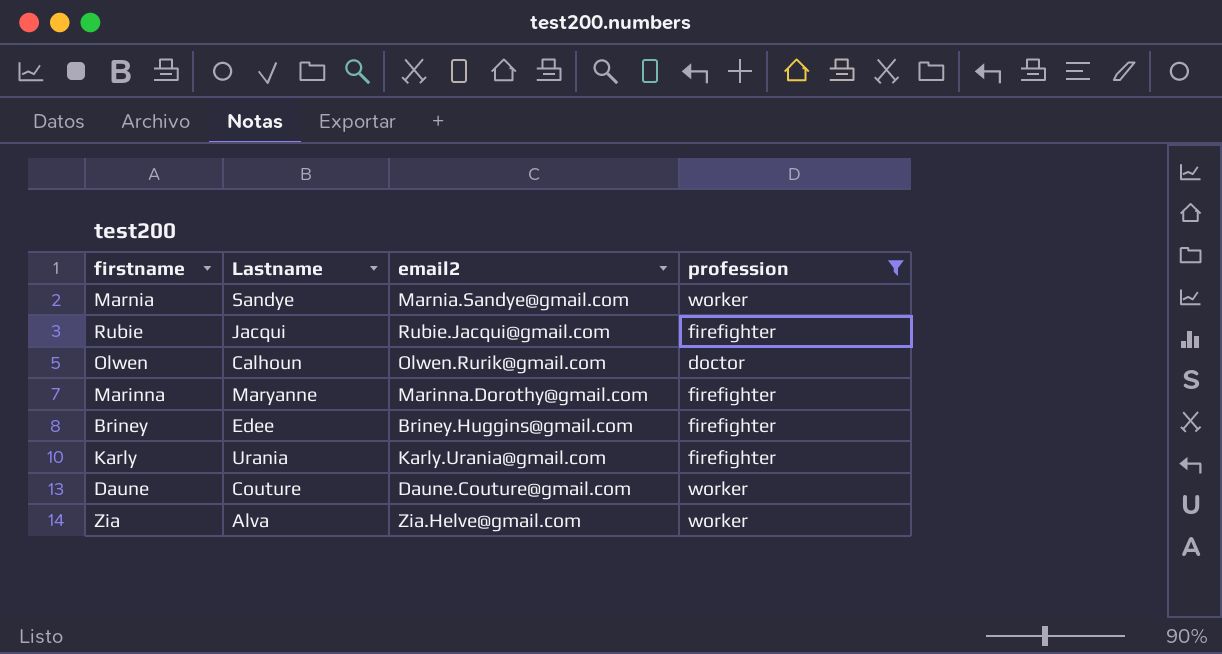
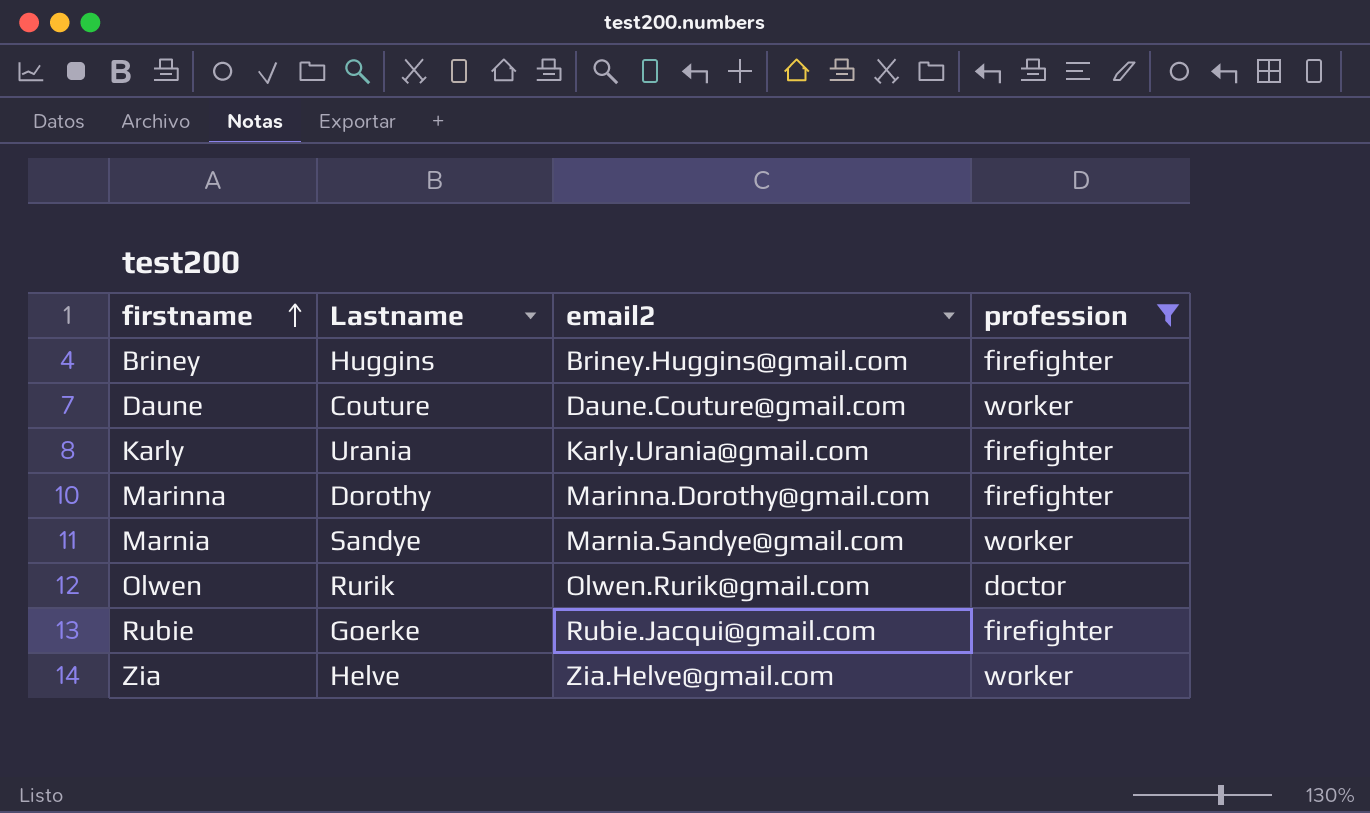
row order: none -> firstname ascending
Briney | Lastname: Edee -> Huggins
Marinna | Lastname: Maryanne -> Dorothy
Olwen | Lastname: Calhoun -> Rurik
Rubie | Lastname: Jacqui -> Goerke
Zia | Lastname: Alva -> Helve

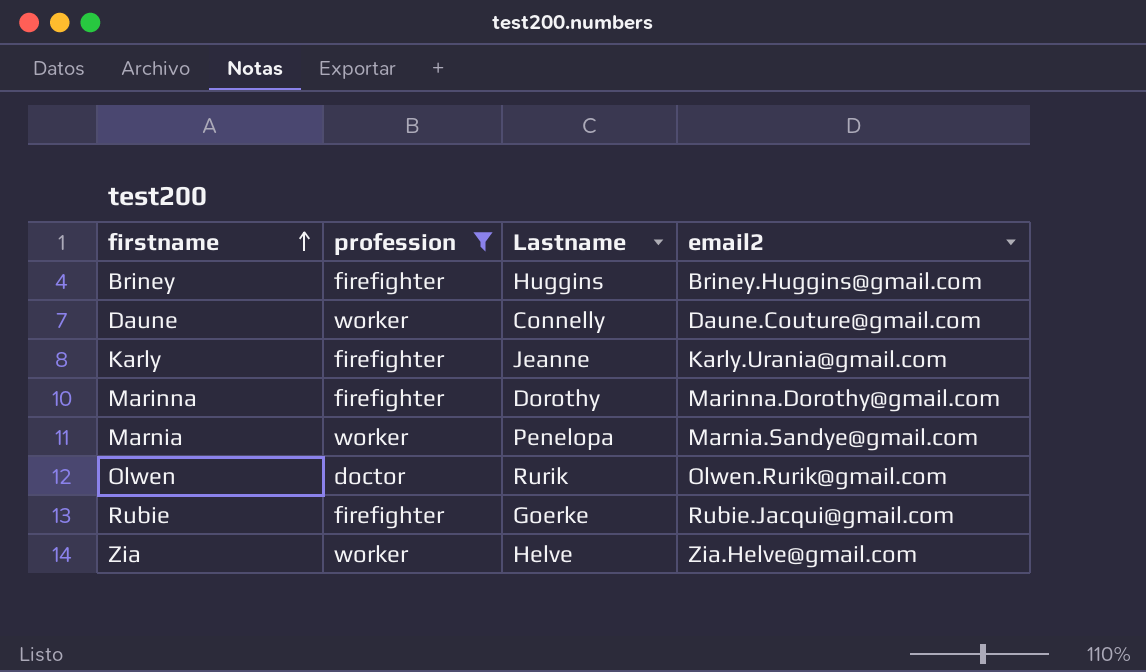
column profession | position: 4 -> 2
Daune | Lastname: Couture -> Connelly
Karly | Lastname: Urania -> Jeanne
Marnia | Lastname: Sandye -> Penelopa

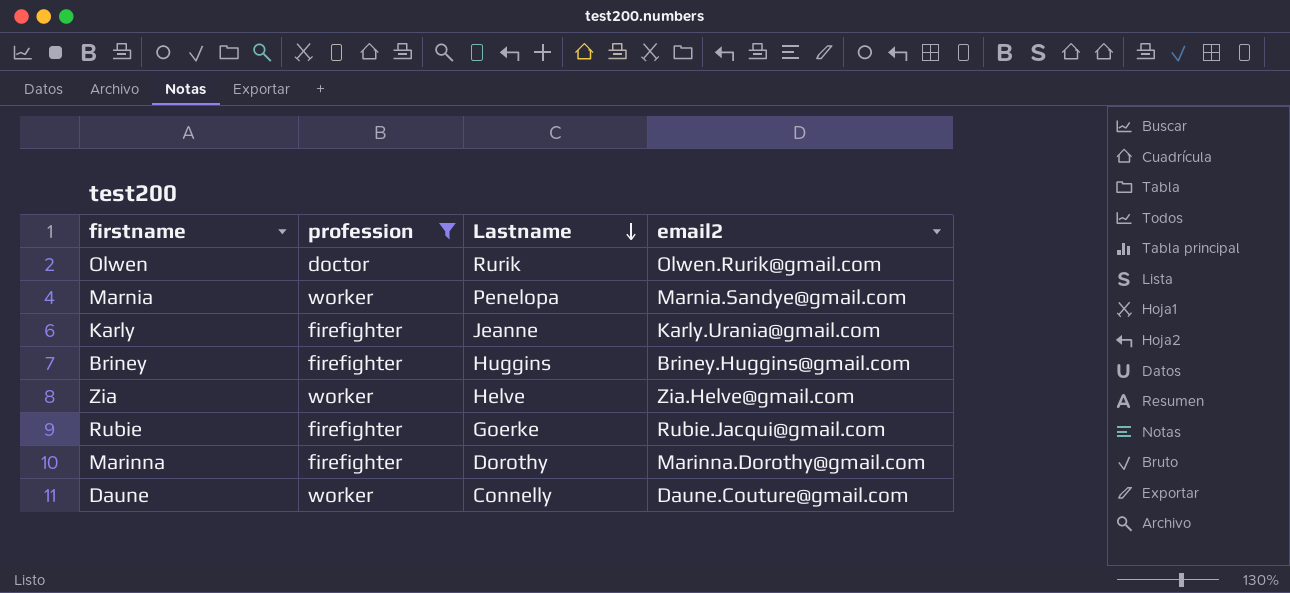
row order: firstname ascending -> Lastname descending

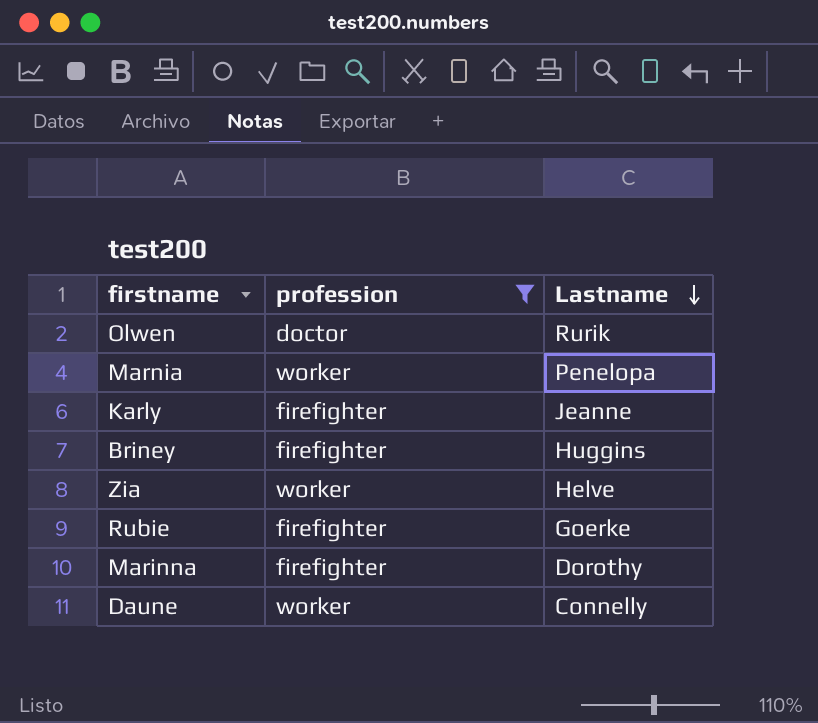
column email2 | position: 4 -> none

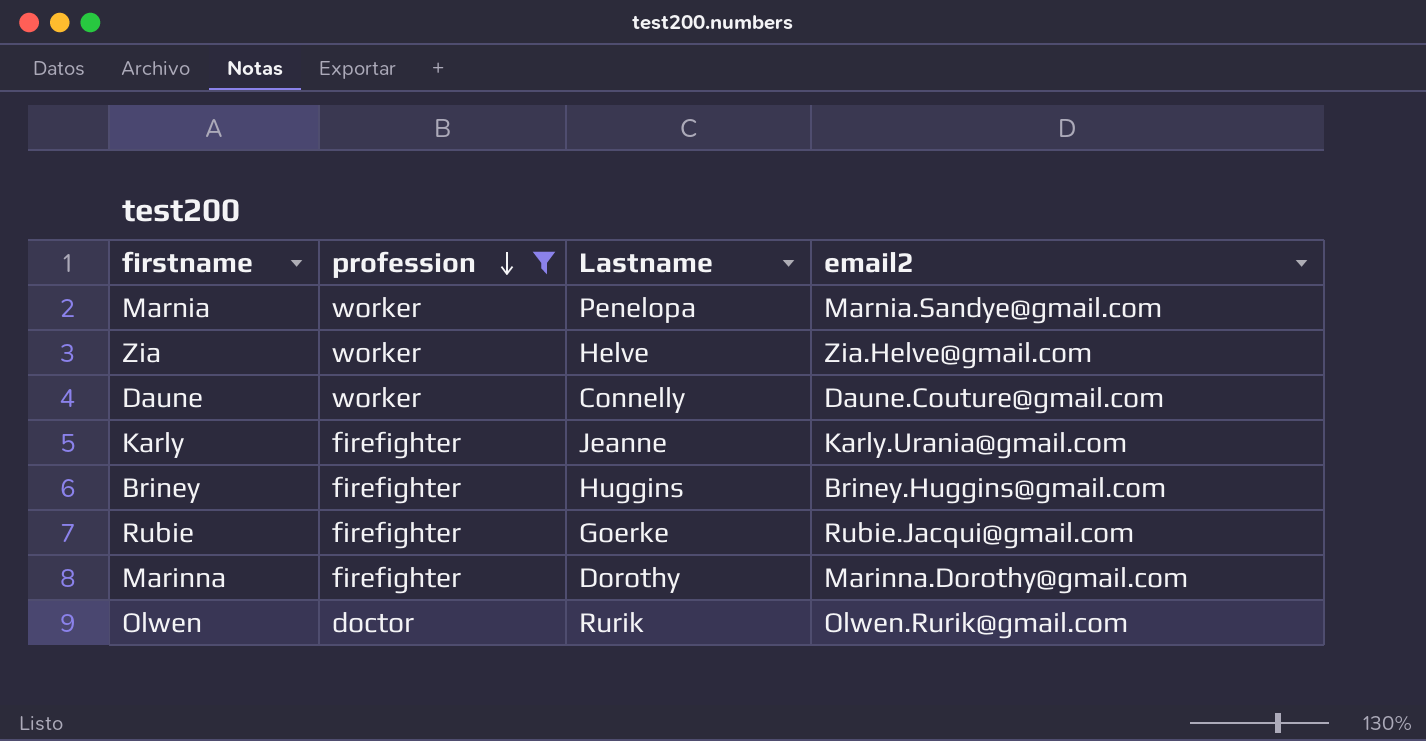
row order: Lastname descending -> profession descending
column email2 | position: none -> 4

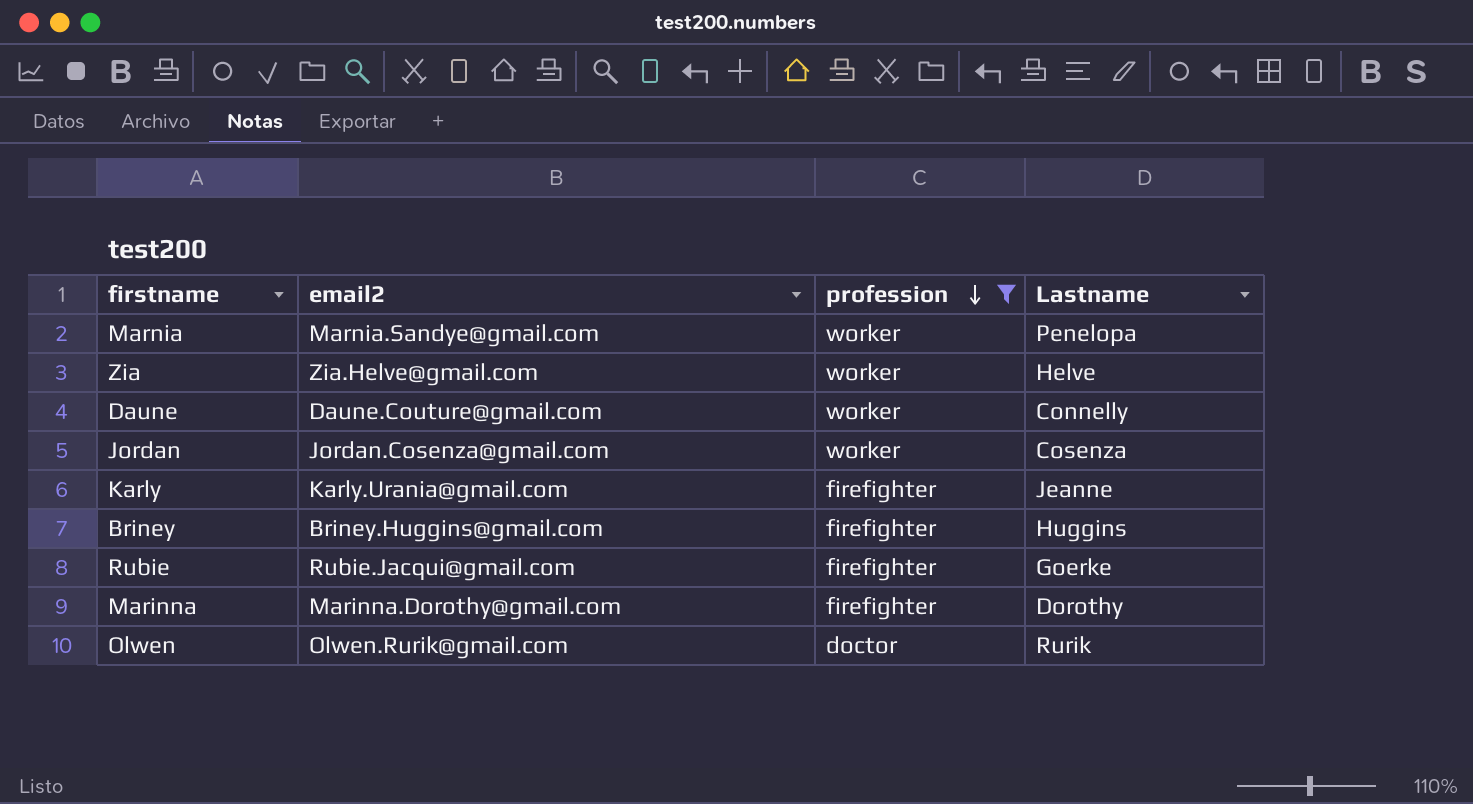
column email2 | position: 4 -> 2
row Jordan: none -> Jordan.Cosenza@gmail.com | worker | Cosenza

